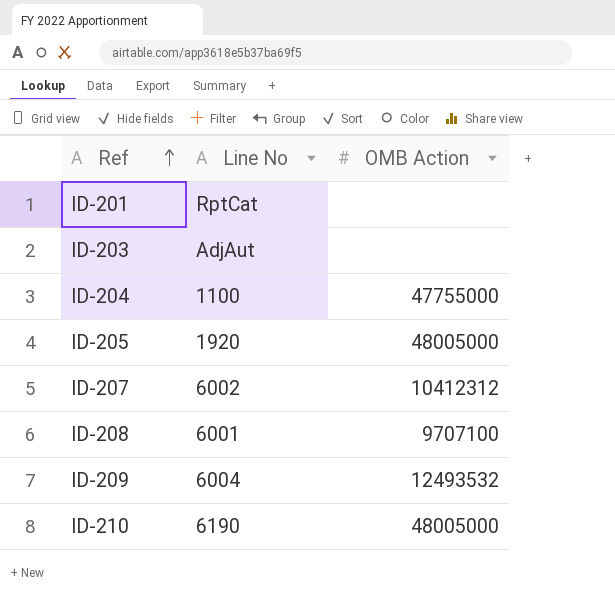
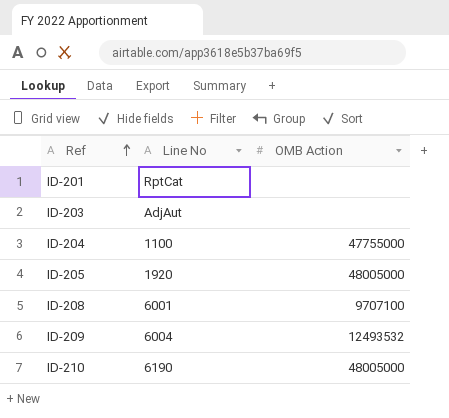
row ID-207: 6002 | 10412312 -> none

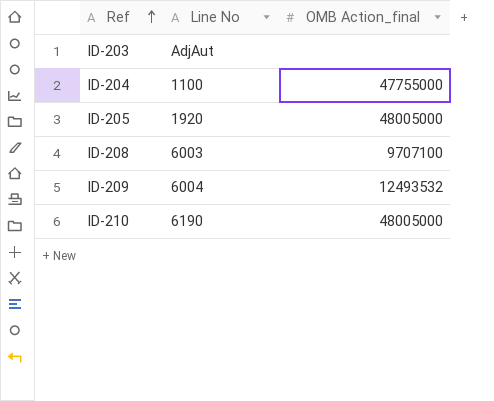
column name: OMB Action -> OMB Action_final
row ID-201: RptCat | none -> none
ID-208 | Line No: 6001 -> 6003

